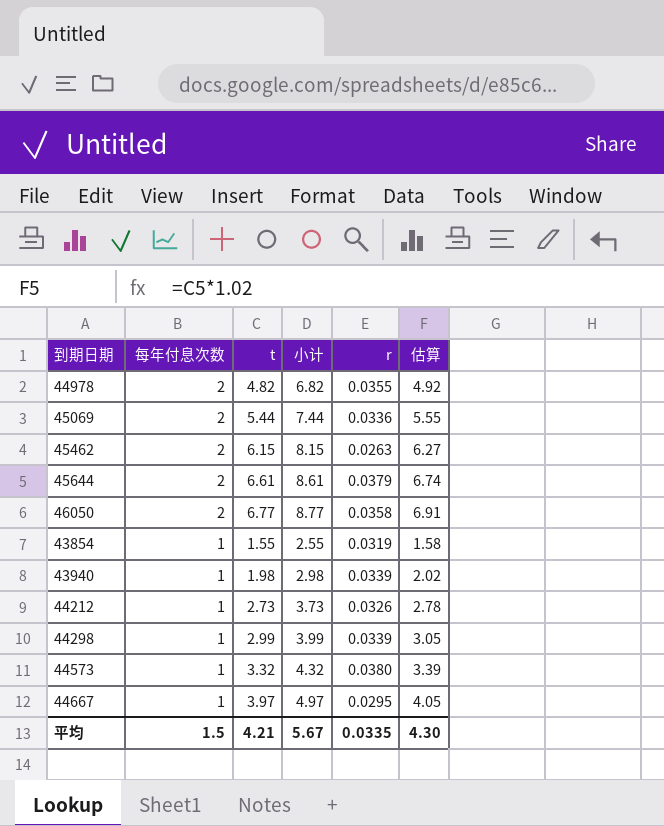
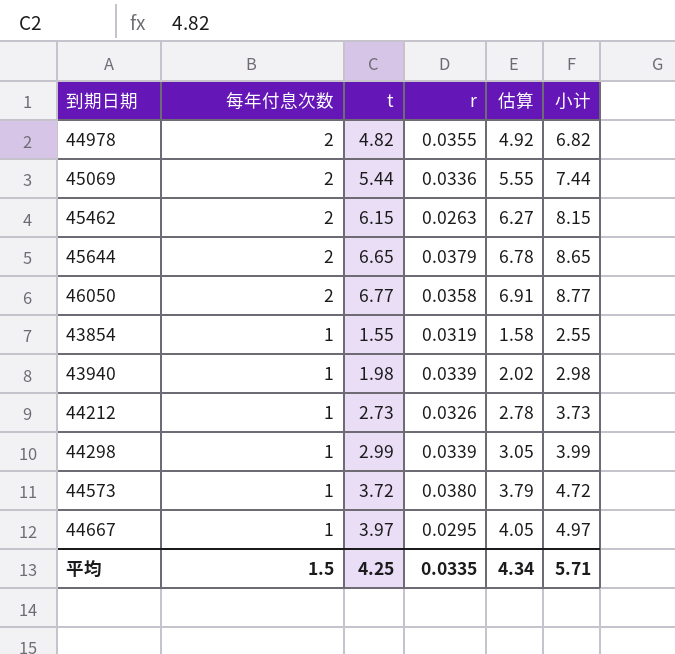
column 小计 | position: 4 -> 6
45644 | t: 6.61 -> 6.65
45644 | 估算: 6.74 -> 6.78
45644 | 小计: 8.61 -> 8.65
44573 | t: 3.32 -> 3.72
44573 | 估算: 3.39 -> 3.79
44573 | 小计: 4.32 -> 4.72
平均 | t: 4.21 -> 4.25
平均 | 估算: 4.30 -> 4.34
平均 | 小计: 5.67 -> 5.71

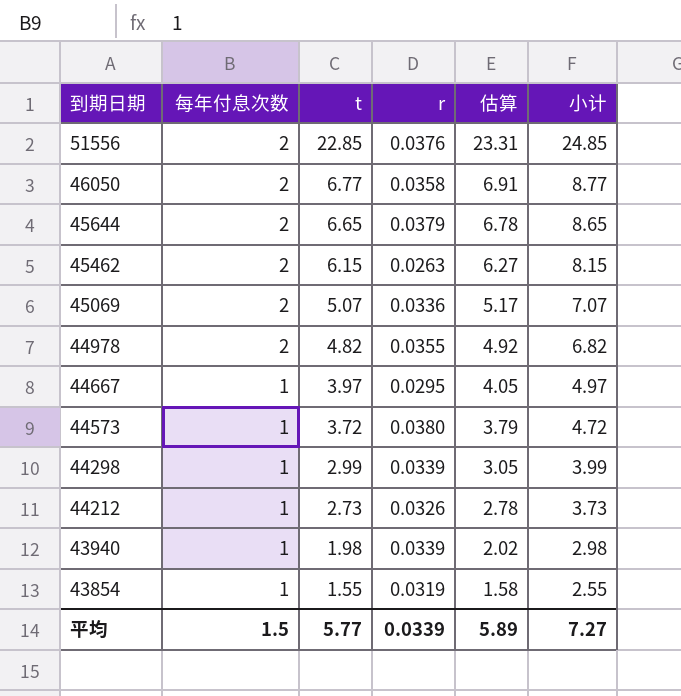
row order: 每年付息次数 descending -> 到期日期 descending
row 51556: none -> 2 | 22.85 | 0.0376 | 23.31 | 24.85
45069 | t: 5.44 -> 5.07
45069 | 估算: 5.55 -> 5.17
45069 | 小计: 7.44 -> 7.07
平均 | t: 4.25 -> 5.77
平均 | r: 0.0335 -> 0.0339
平均 | 估算: 4.34 -> 5.89
平均 | 小计: 5.71 -> 7.27

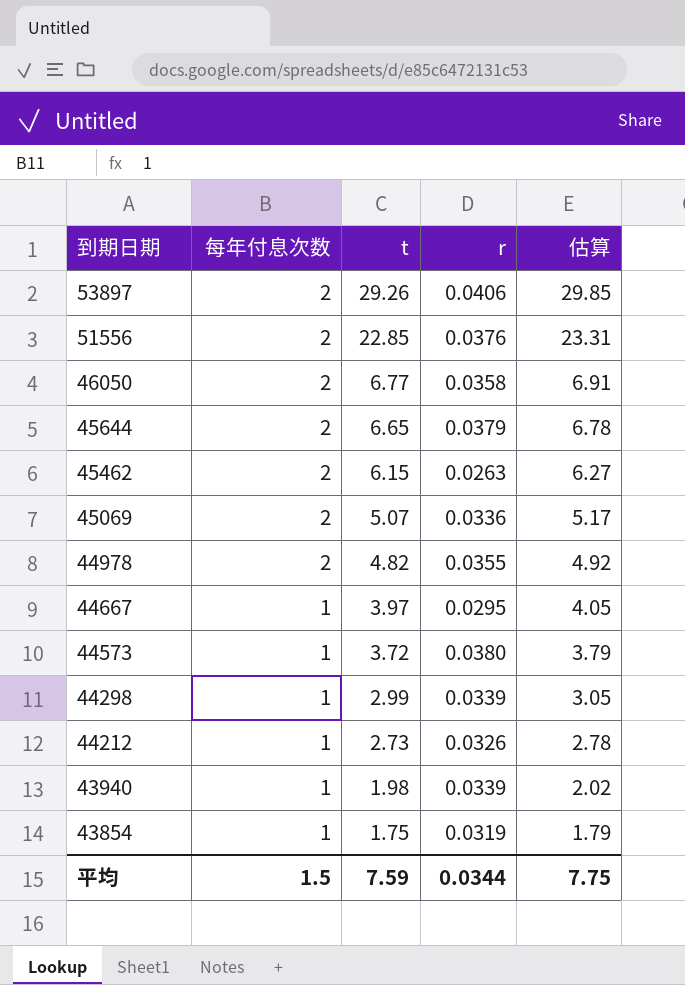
column 小计 | formula: [每年付息次数] + [t] -> none
row 53897: none -> 2 | 29.26 | 0.0406 | 29.85
43854 | t: 1.55 -> 1.75
43854 | 估算: 1.58 -> 1.79
平均 | t: 5.77 -> 7.59
平均 | r: 0.0339 -> 0.0344
平均 | 估算: 5.89 -> 7.75

